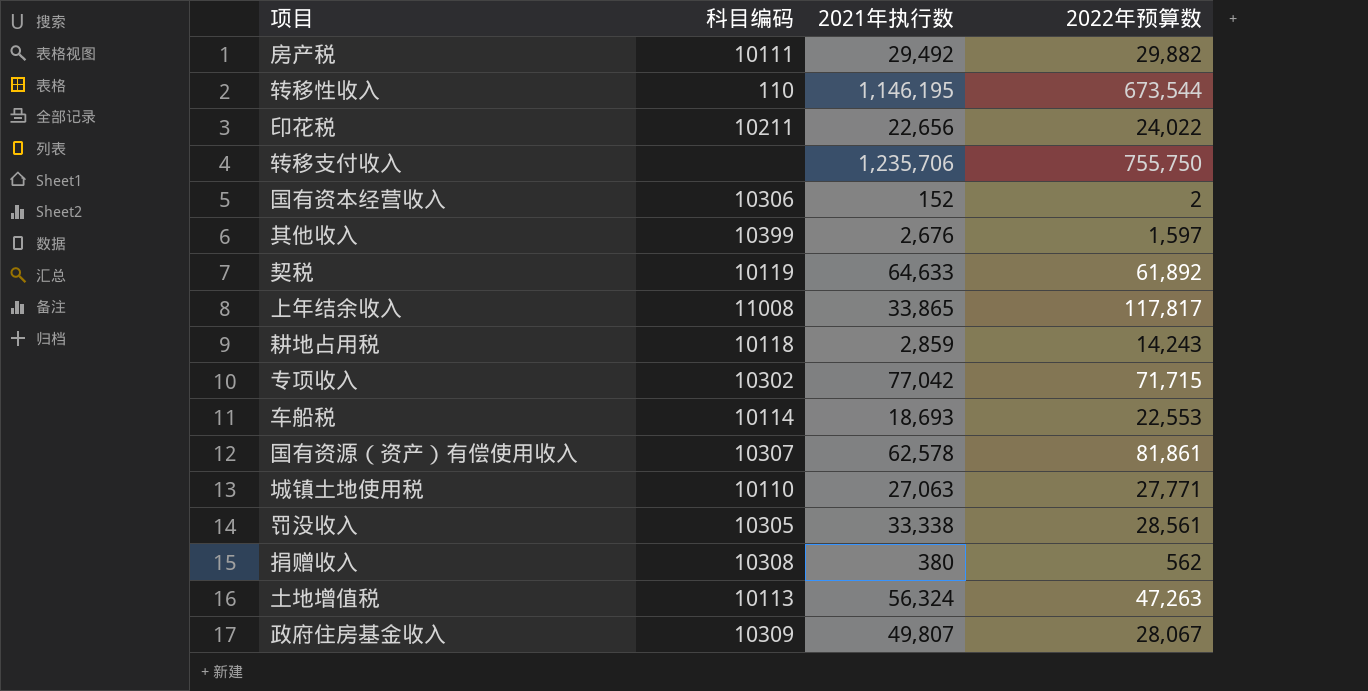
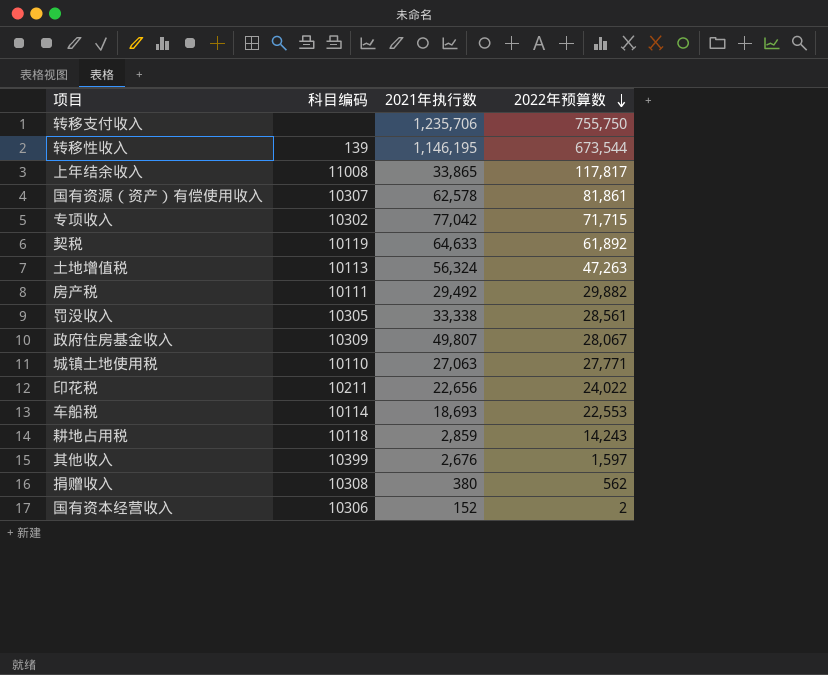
row order: none -> 2022年预算数 descending
转移性收入 | 科目编码: 110 -> 139

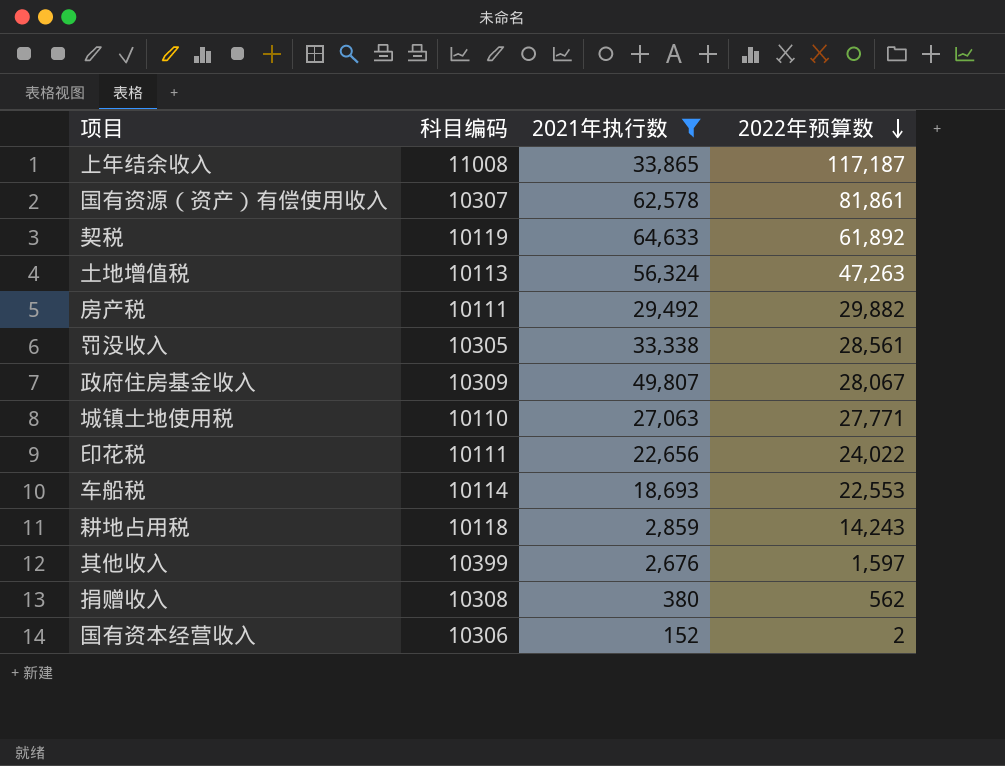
filter: none -> 2021年执行数 <= 64,633
上年结余收入 | 2022年预算数: 117,817 -> 117,187
印花税 | 科目编码: 10211 -> 10111

